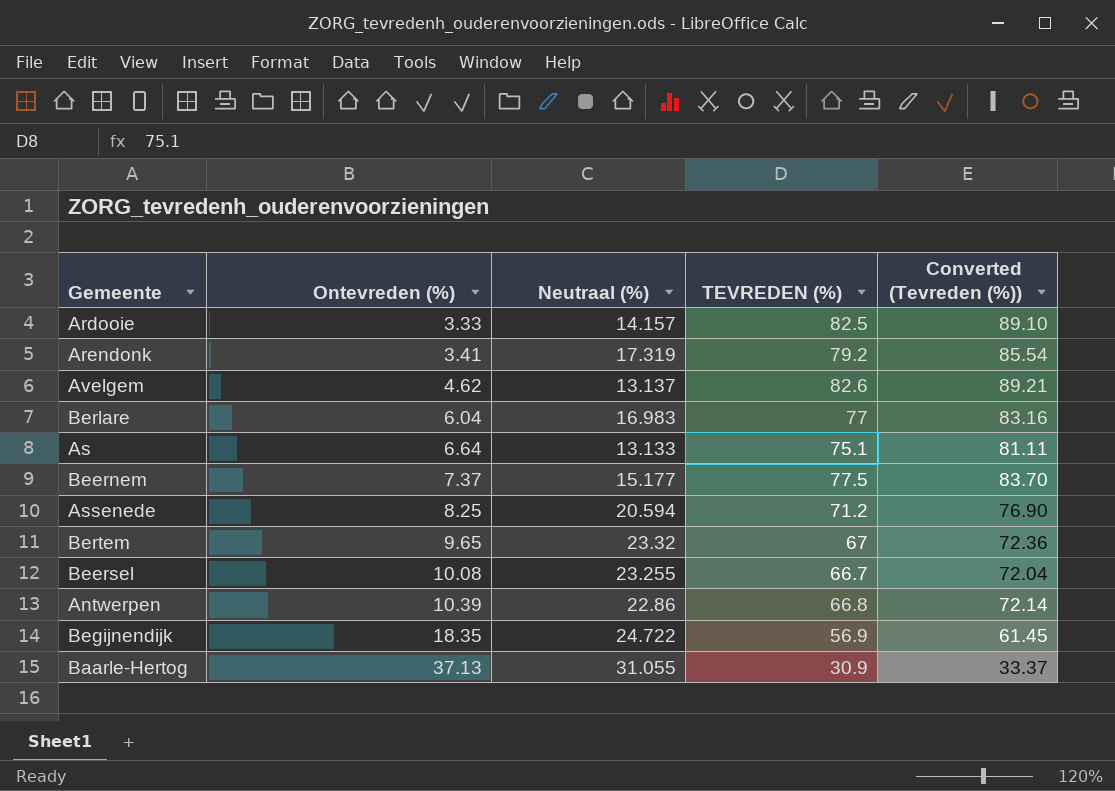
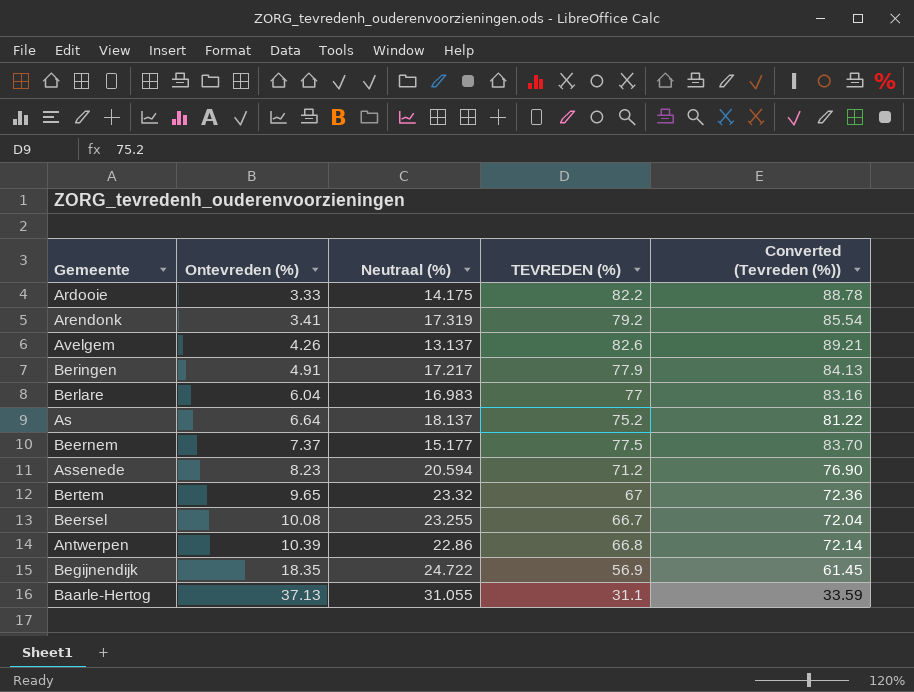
Ardooie | Neutraal (%): 14.157 -> 14.175
Ardooie | TEVREDEN (%): 82.5 -> 82.2
Ardooie | Converted (Tevreden (%)): 89.10 -> 88.78
Avelgem | Ontevreden (%): 4.62 -> 4.26
row Beringen: none -> 4.91 | 17.217 | 77.9 | 84.13
As | Neutraal (%): 13.133 -> 18.137
As | TEVREDEN (%): 75.1 -> 75.2
As | Converted (Tevreden (%)): 81.11 -> 81.22
Assenede | Ontevreden (%): 8.25 -> 8.23
Baarle-Hertog | TEVREDEN (%): 30.9 -> 31.1
Baarle-Hertog | Converted (Tevreden (%)): 33.37 -> 33.59

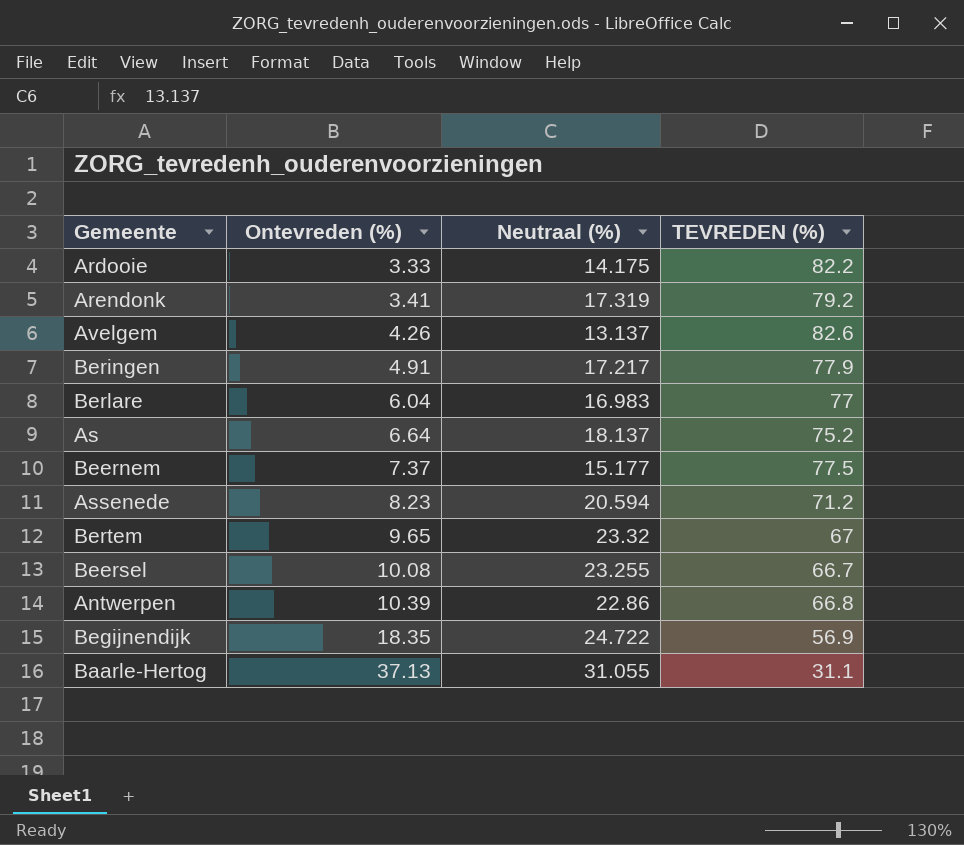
column Converted (Tevreden (%)) | formula: [TEVREDEN (%)] * 1.08 -> none

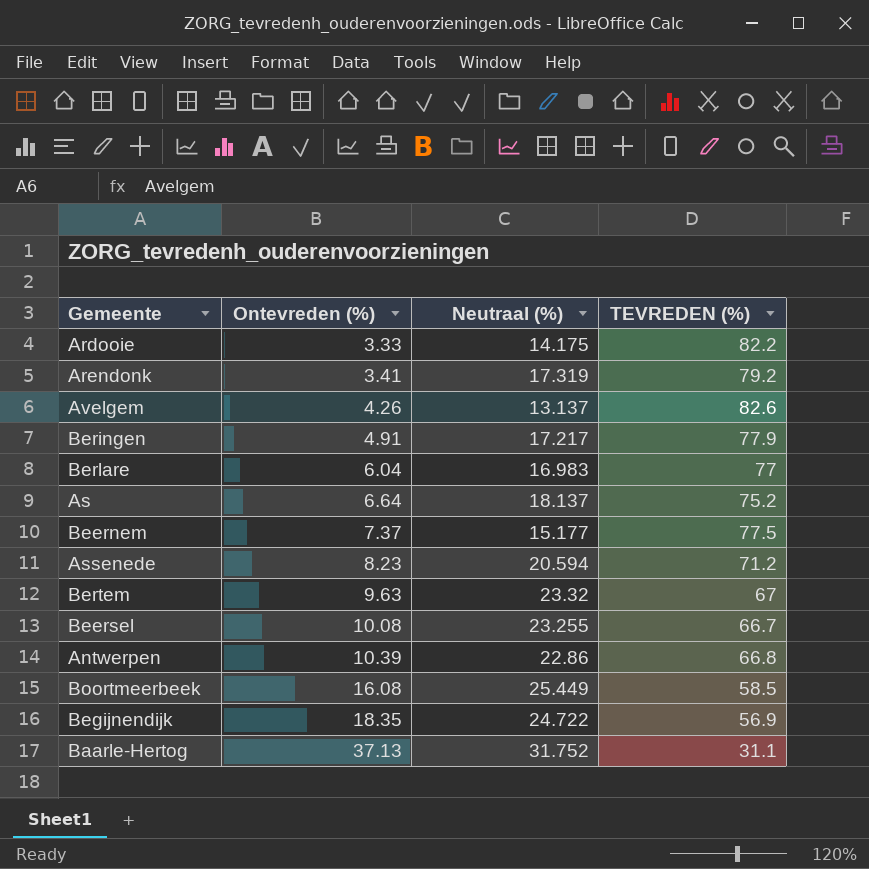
Bertem | Ontevreden (%): 9.65 -> 9.63
row Boortmeerbeek: none -> 16.08 | 25.449 | 58.5
Baarle-Hertog | Neutraal (%): 31.055 -> 31.752

